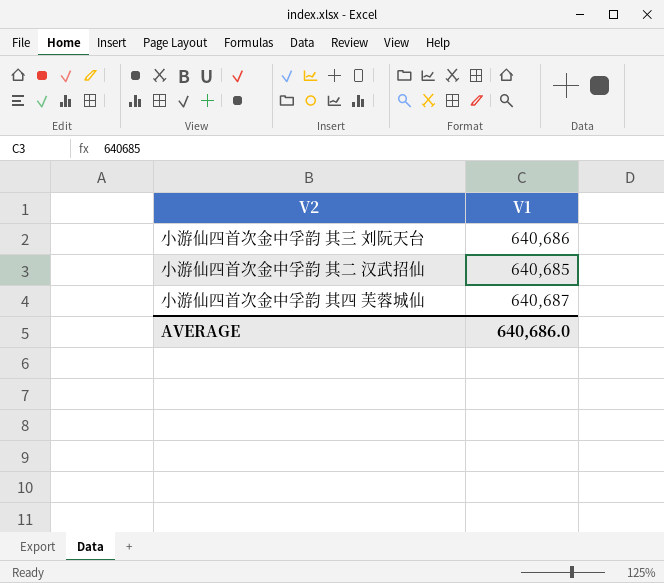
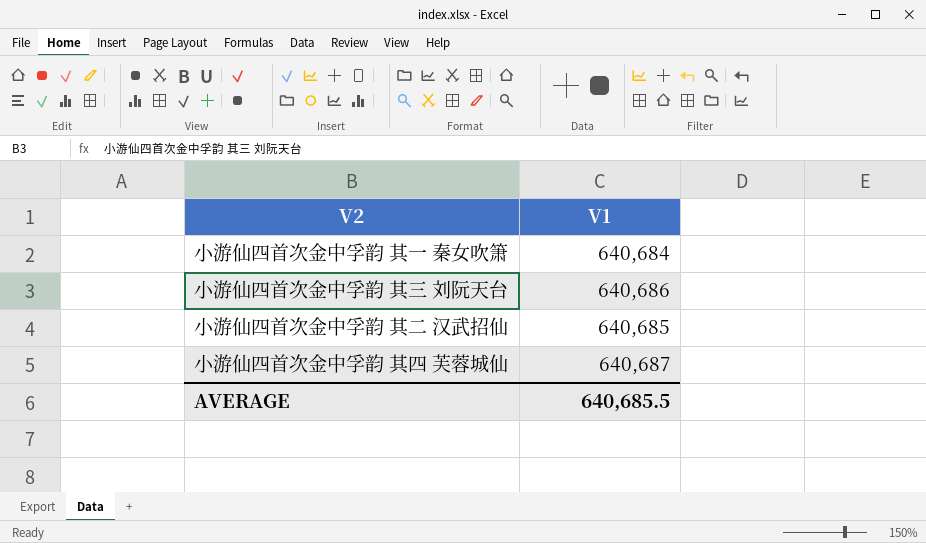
row 小游仙四首次金中孚韵 其一 秦女吹箫: none -> 640,684
AVERAGE | V1: 640,686.0 -> 640,685.5

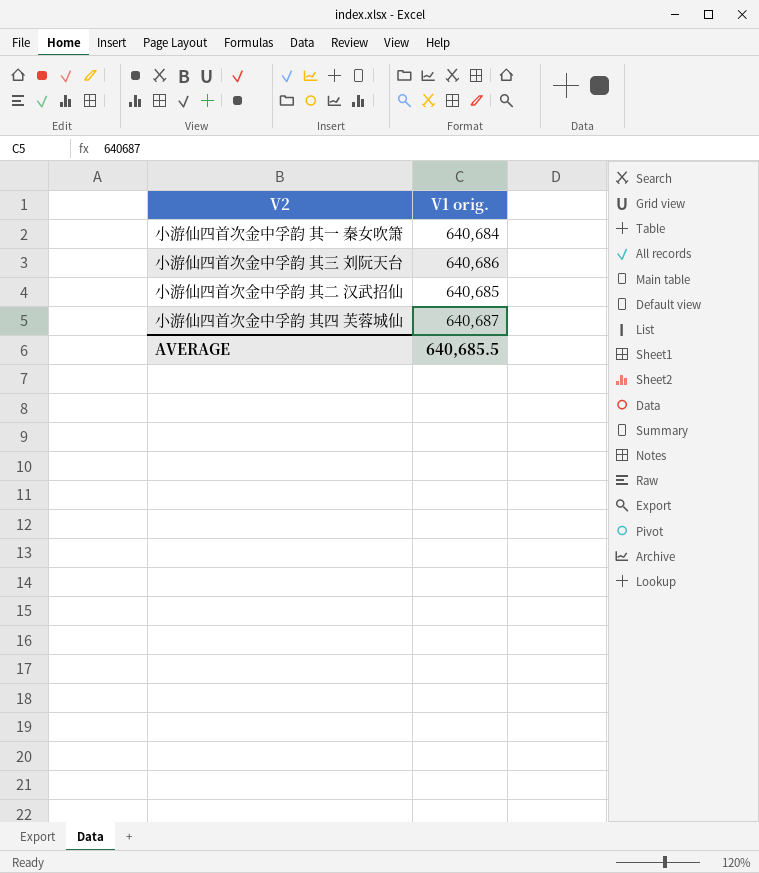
column name: V1 -> V1 orig.

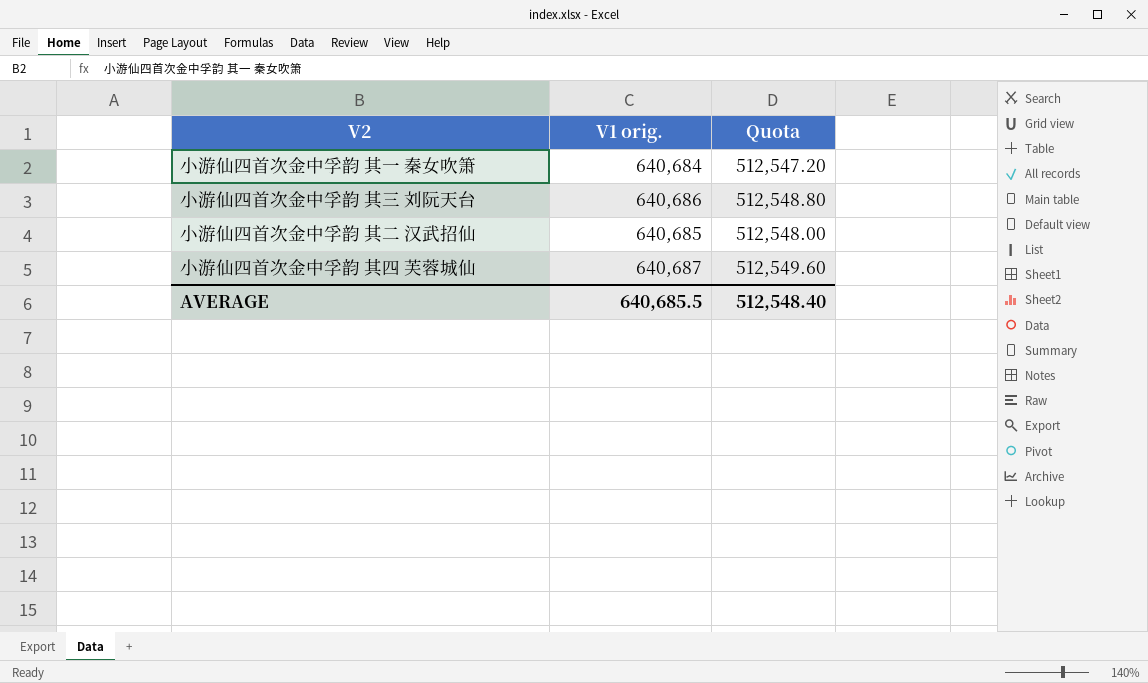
column Quota | formula: none -> [V1 orig.] * 0.8

